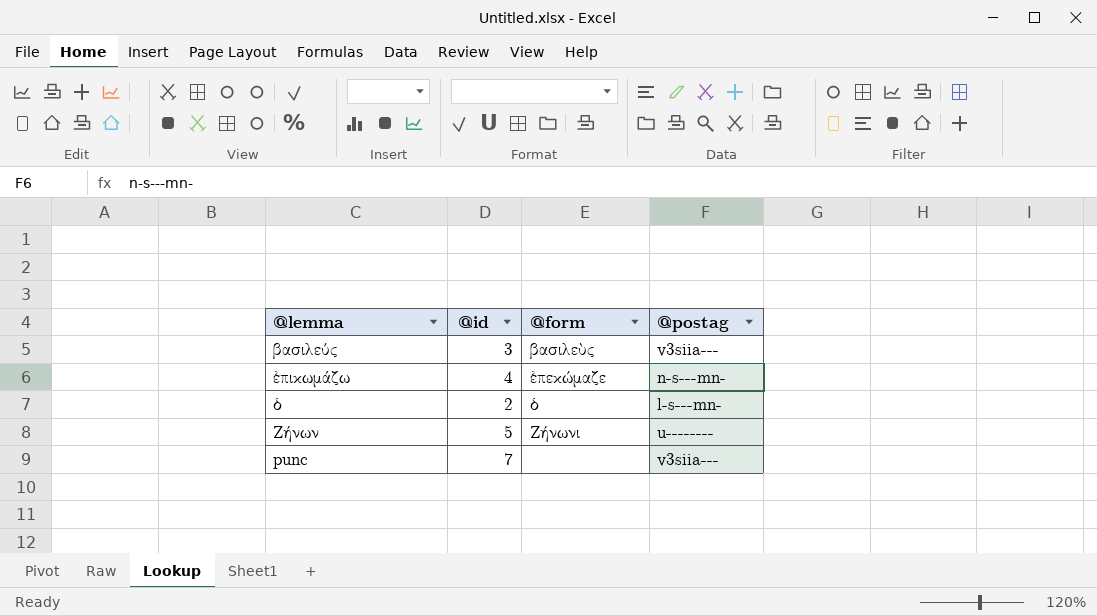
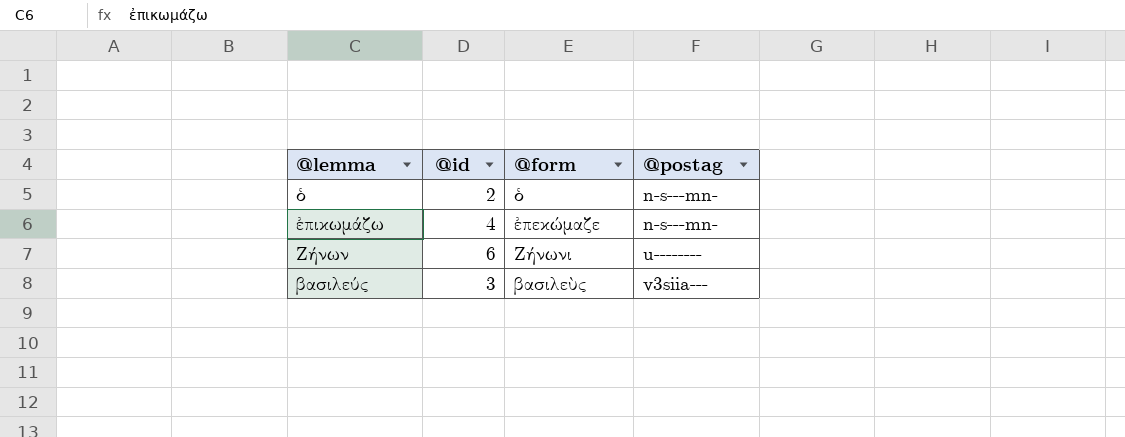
row order: none -> @postag ascending
row punc: 7 | none | v3siia--- -> none
ὁ | @postag: l-s---mn- -> n-s---mn-
Ζήνων | @id: 5 -> 6

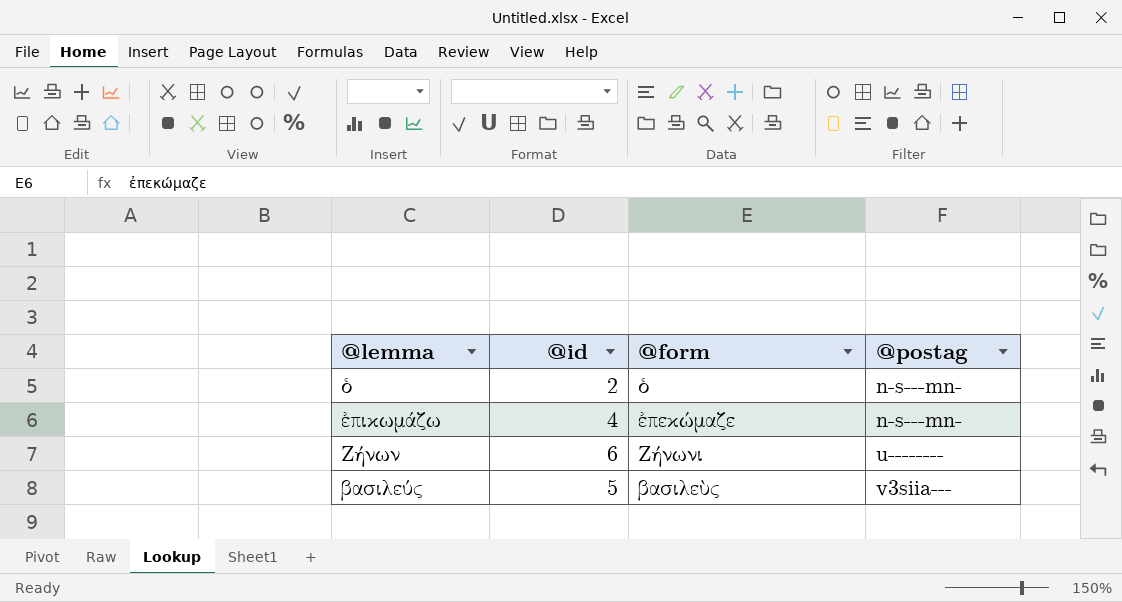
βασιλεύς | @id: 3 -> 5

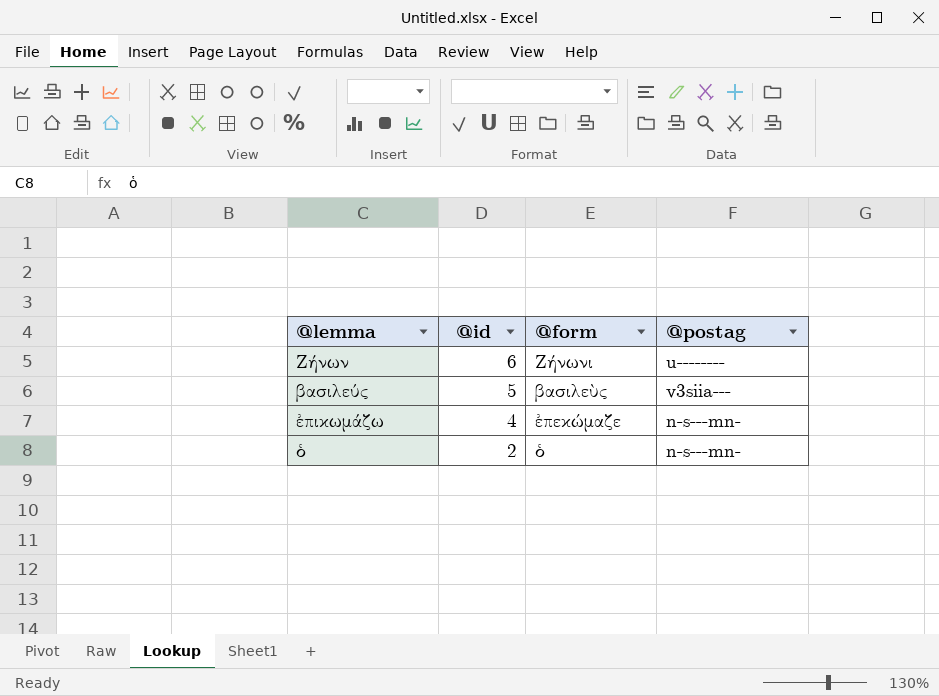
row order: @postag ascending -> @id descending

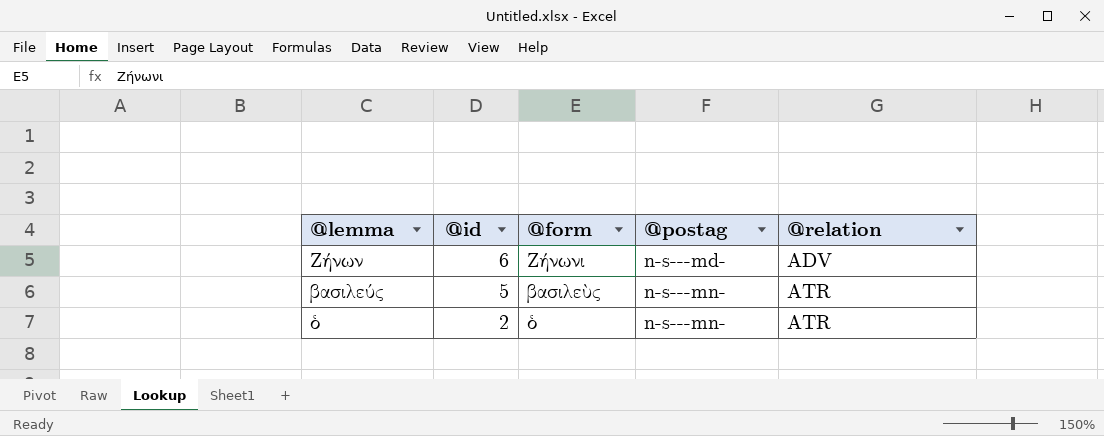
column @relation | position: none -> 5
row ἐπικωμάζω: 4 | ἐπεκώμαζε | n-s---mn- -> none
Ζήνων | @postag: u-------- -> n-s---md-
βασιλεύς | @postag: v3siia--- -> n-s---mn-

